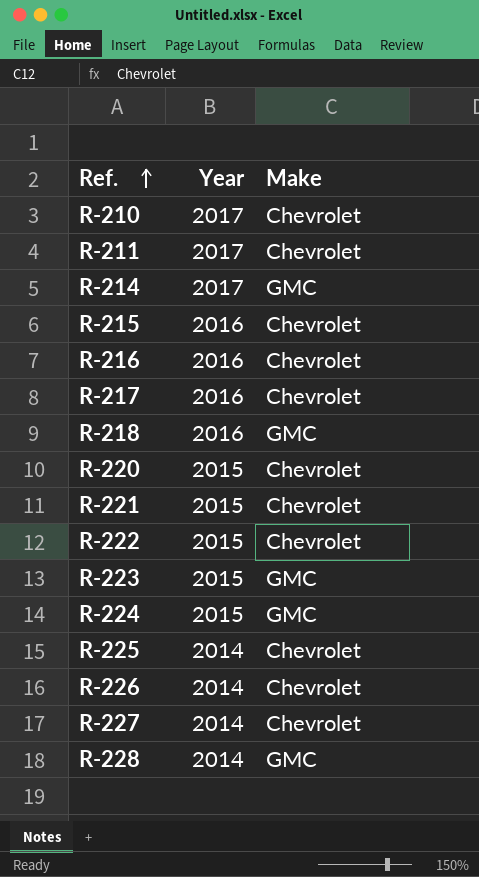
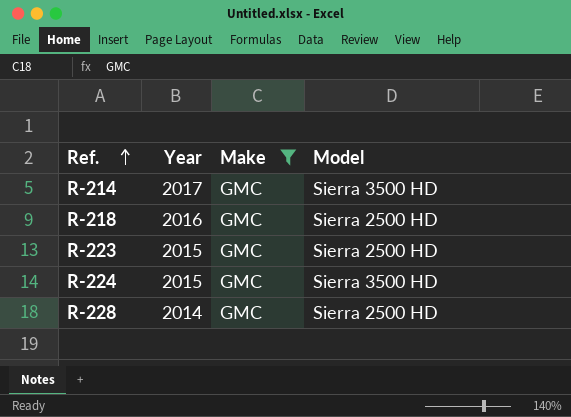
filter: none -> Make = GMC
column Model | position: none -> 4

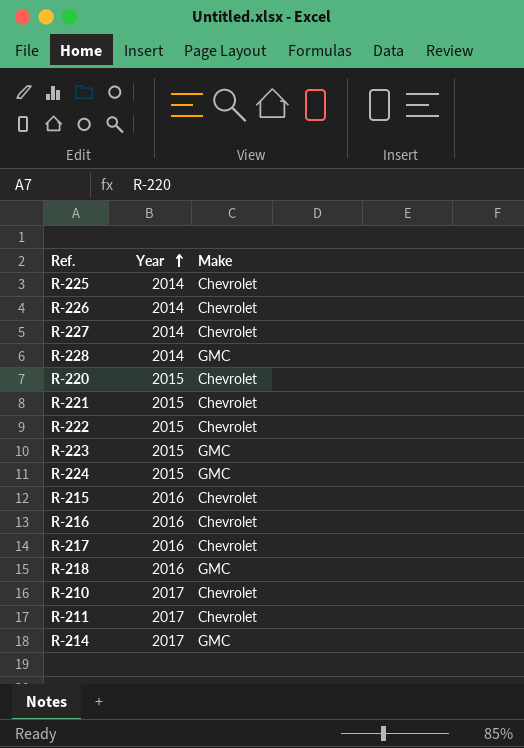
filter: Make = GMC -> none
row order: Ref. ascending -> Year ascending
column Model | position: 4 -> none

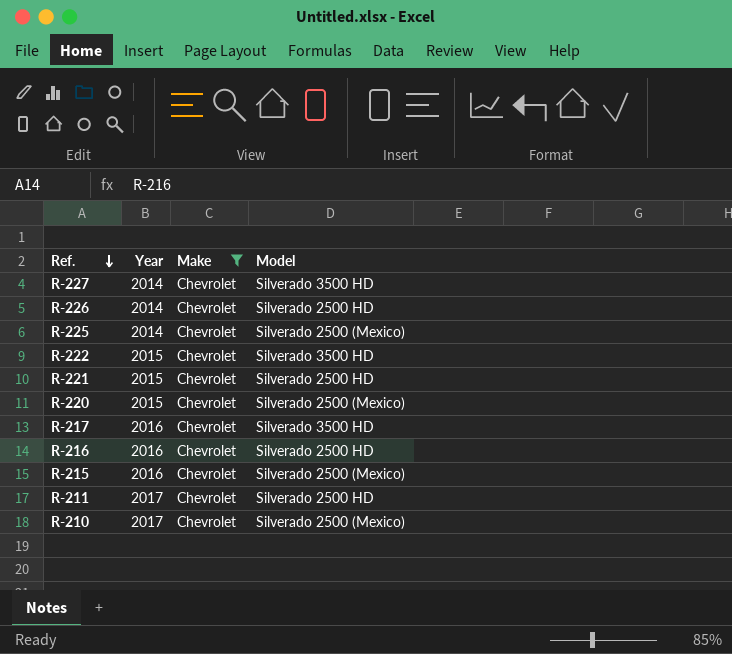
filter: none -> Make = Chevrolet
row order: Year ascending -> Ref. descending
column Model | position: none -> 4

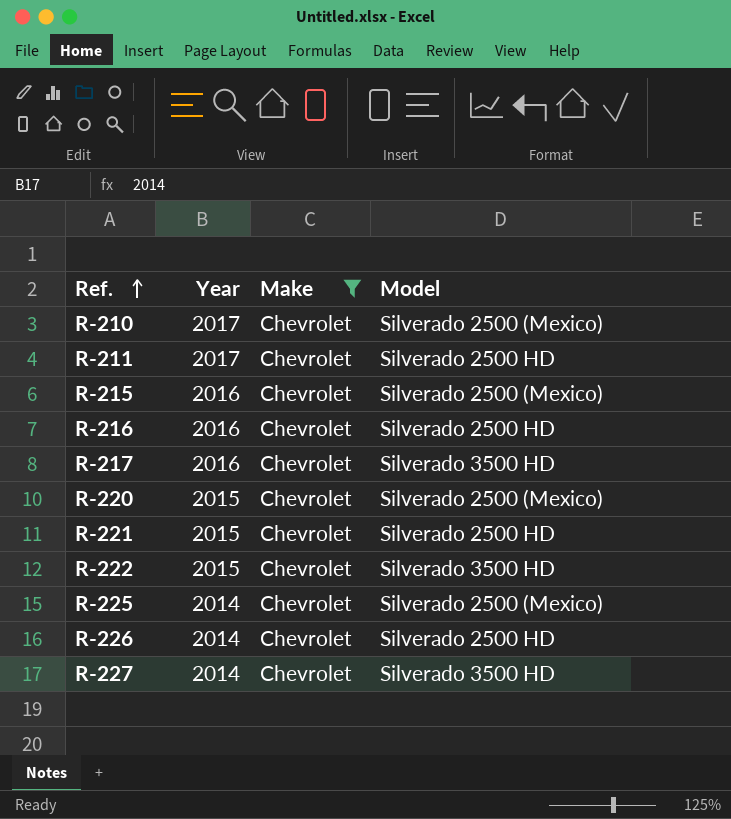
row order: Ref. descending -> Ref. ascending

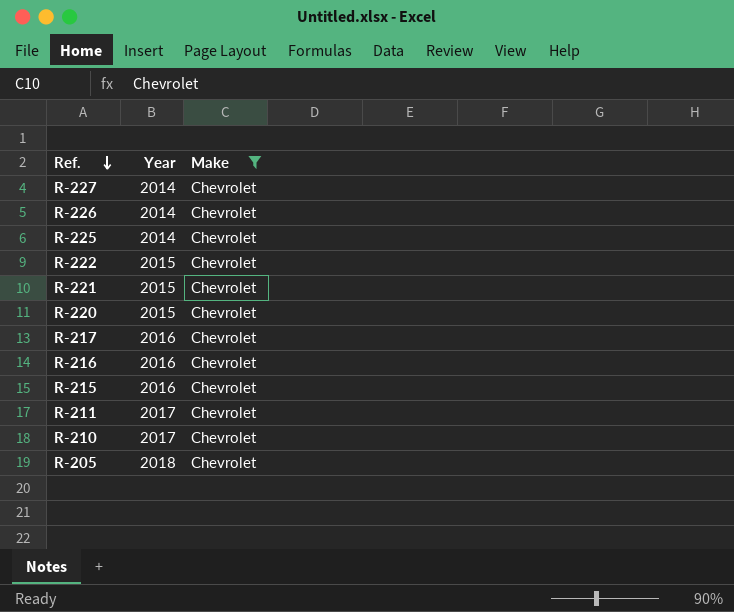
row order: Ref. ascending -> Ref. descending
column Model | position: 4 -> none
row R-205: none -> 2018 | Chevrolet

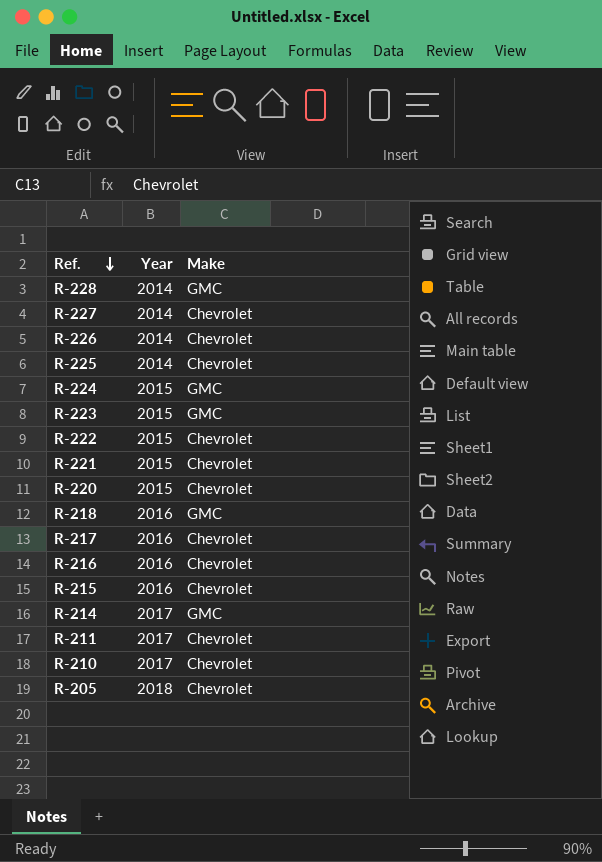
filter: Make = Chevrolet -> none

